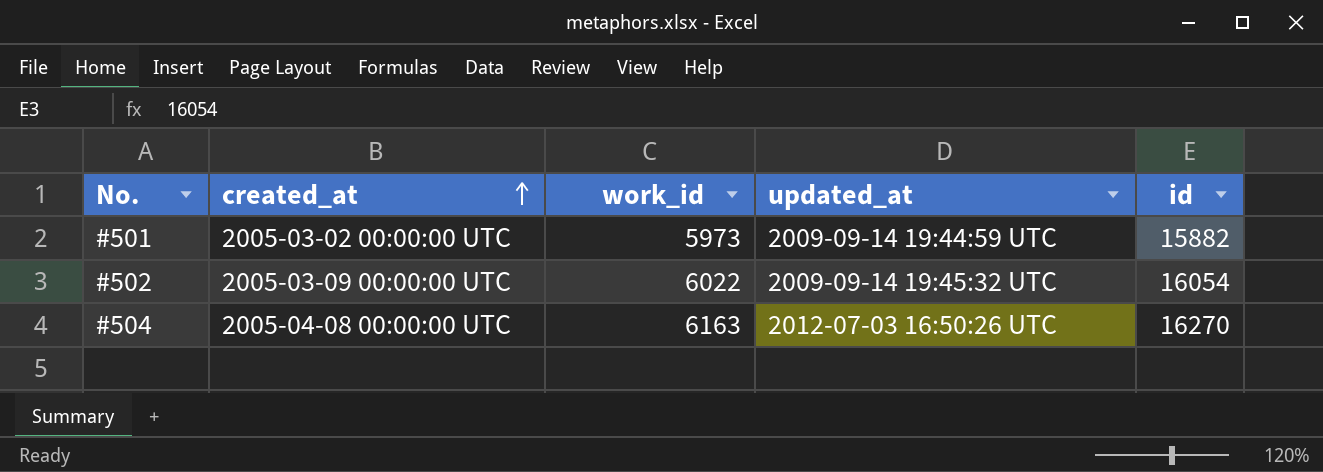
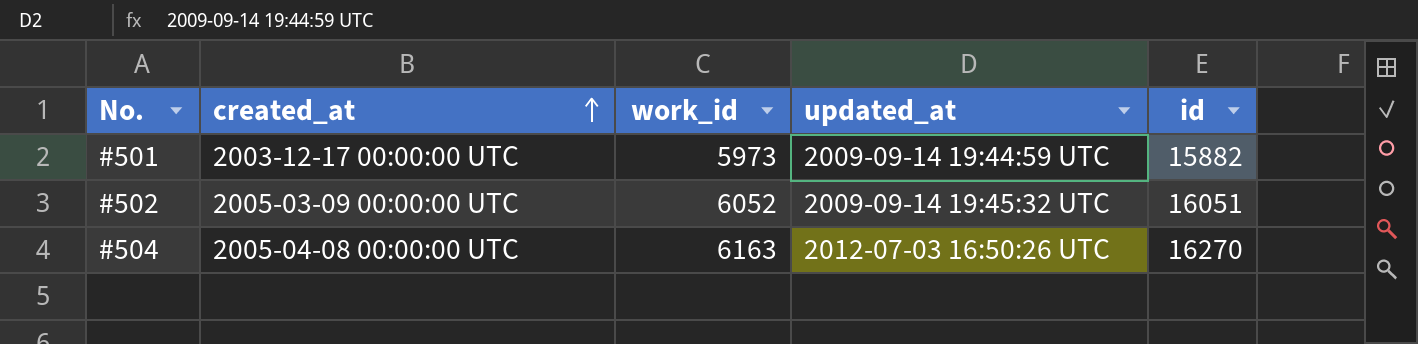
#501 | created_at: 2005-03-02 00:00:00 UTC -> 2003-12-17 00:00:00 UTC
#502 | work_id: 6022 -> 6052
#502 | id: 16054 -> 16051

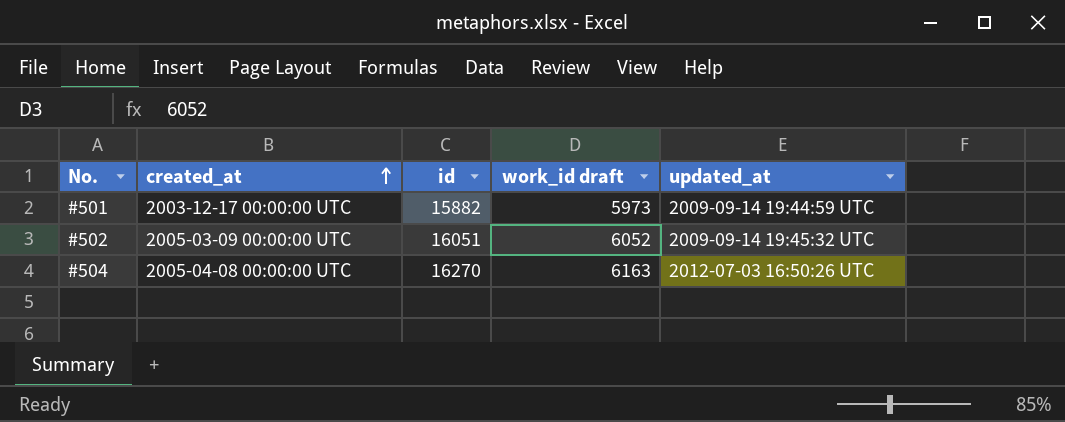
column id | position: 5 -> 3
column name: work_id -> work_id draft

